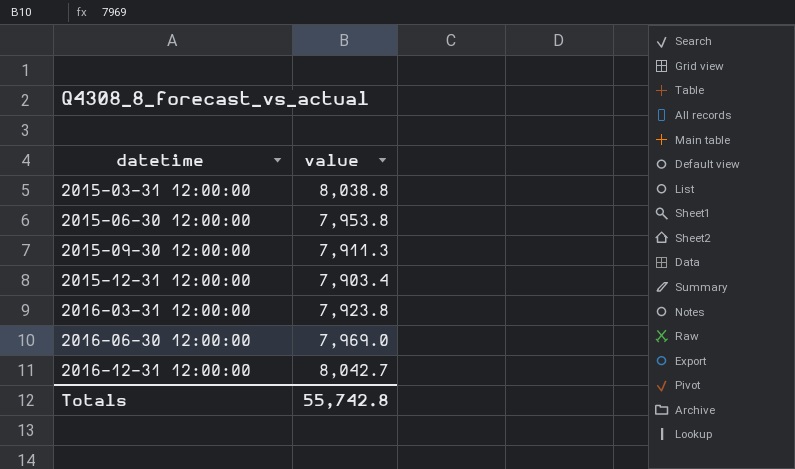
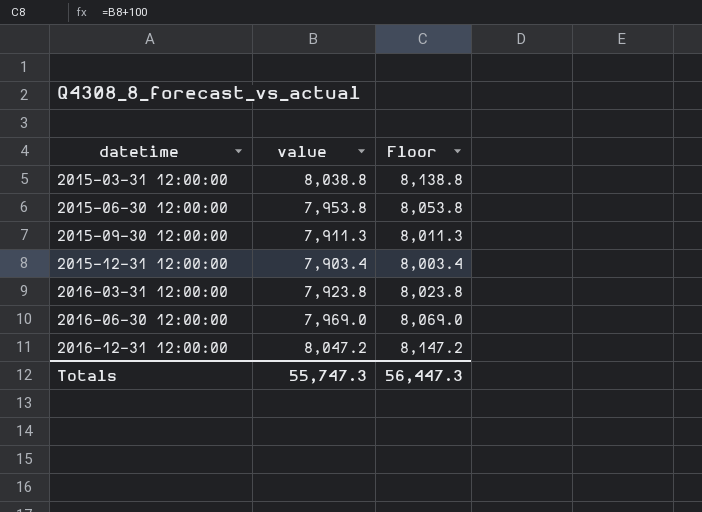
column Floor | formula: none -> [value] + 100
2016-12-31 12:00:00 | value: 8,042.7 -> 8,047.2
Totals | value: 55,742.8 -> 55,747.3

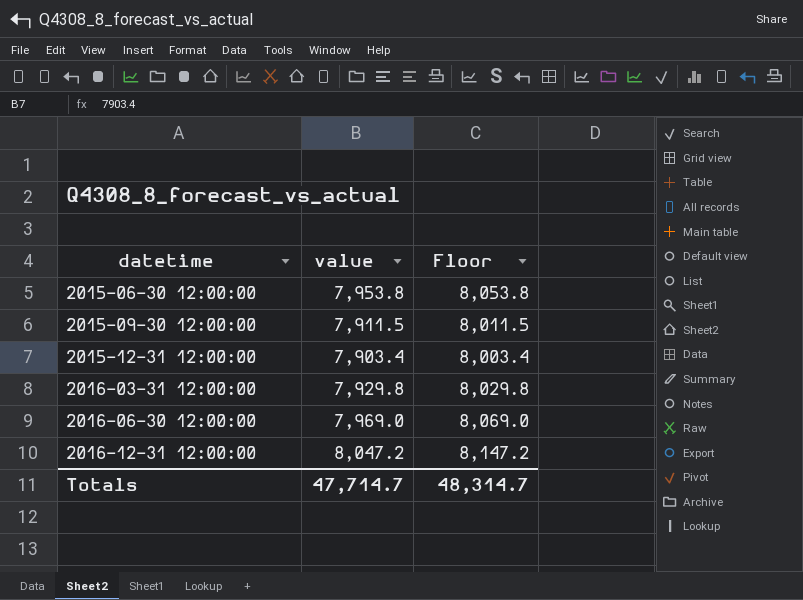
row 2015-03-31 12:00:00: 8,038.8 | 8,138.8 -> none
2015-09-30 12:00:00 | value: 7,911.3 -> 7,911.5
2015-09-30 12:00:00 | Floor: 8,011.3 -> 8,011.5
2016-03-31 12:00:00 | value: 7,923.8 -> 7,929.8
2016-03-31 12:00:00 | Floor: 8,023.8 -> 8,029.8
Totals | value: 55,747.3 -> 47,714.7
Totals | Floor: 56,447.3 -> 48,314.7

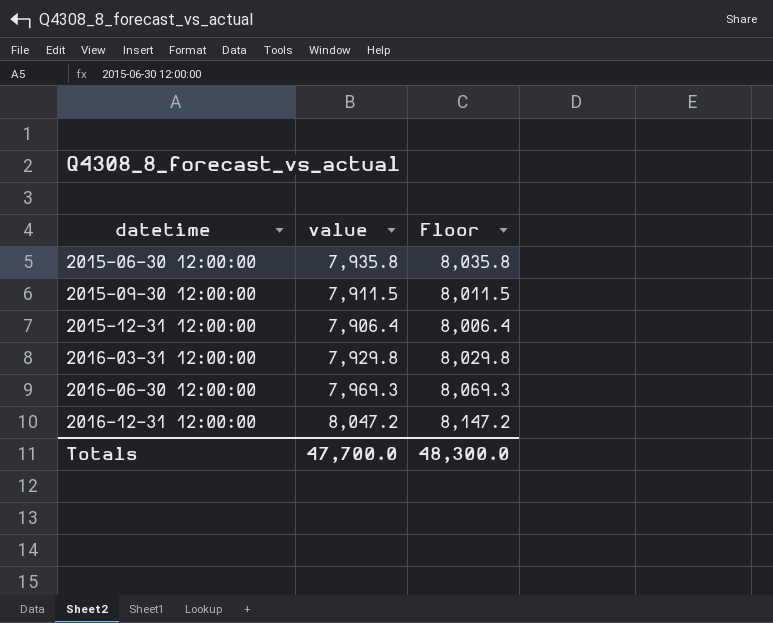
2015-06-30 12:00:00 | value: 7,953.8 -> 7,935.8
2015-06-30 12:00:00 | Floor: 8,053.8 -> 8,035.8
2015-12-31 12:00:00 | value: 7,903.4 -> 7,906.4
2015-12-31 12:00:00 | Floor: 8,003.4 -> 8,006.4
2016-06-30 12:00:00 | value: 7,969.0 -> 7,969.3
2016-06-30 12:00:00 | Floor: 8,069.0 -> 8,069.3
Totals | value: 47,714.7 -> 47,700.0
Totals | Floor: 48,314.7 -> 48,300.0

